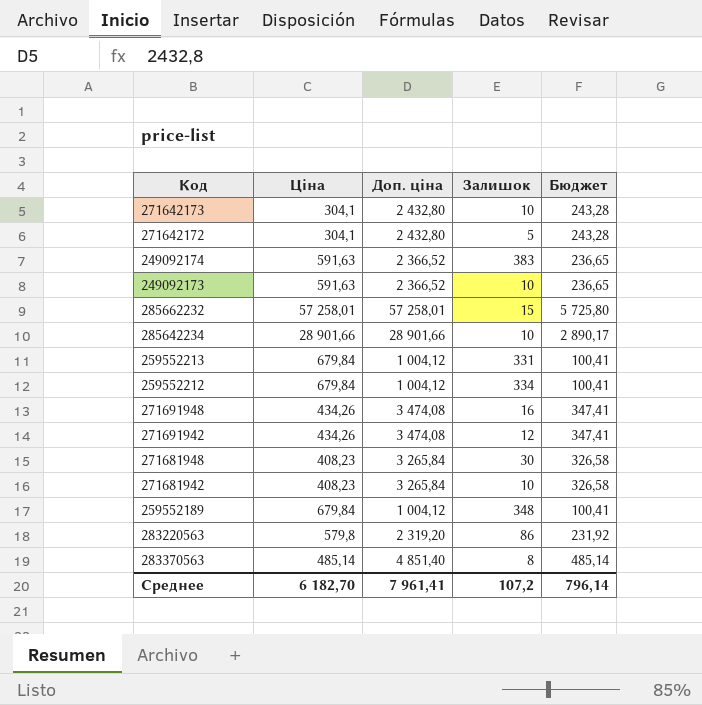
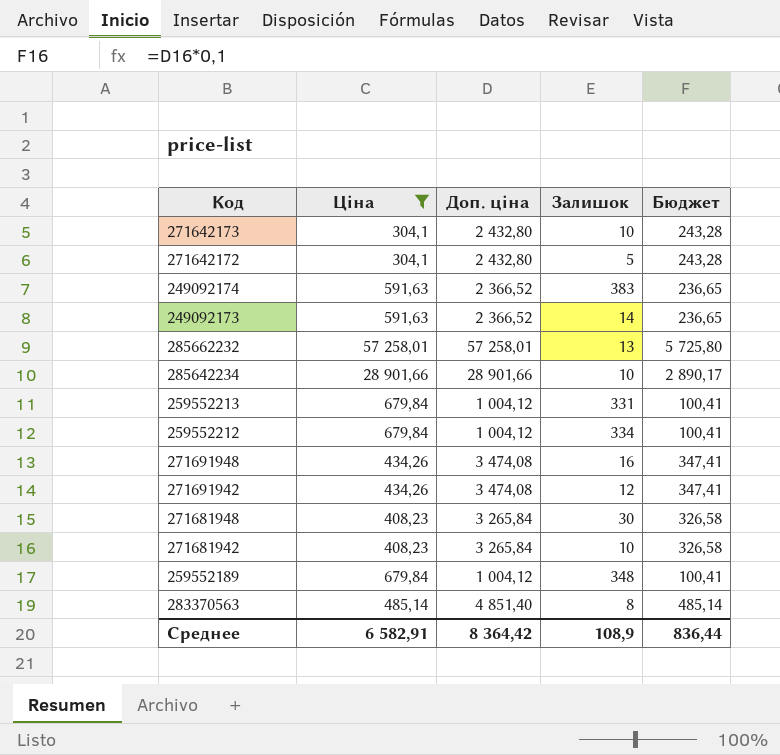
filter: none -> Ціна != 579,8
249092173 | Залишок: 10 -> 14
285662232 | Залишок: 15 -> 13
Среднее | Ціна: 6 182,70 -> 6 582,91
Среднее | Доп. ціна: 7 961,41 -> 8 364,42
Среднее | Залишок: 107,2 -> 108,9
Среднее | Бюджет: 796,14 -> 836,44

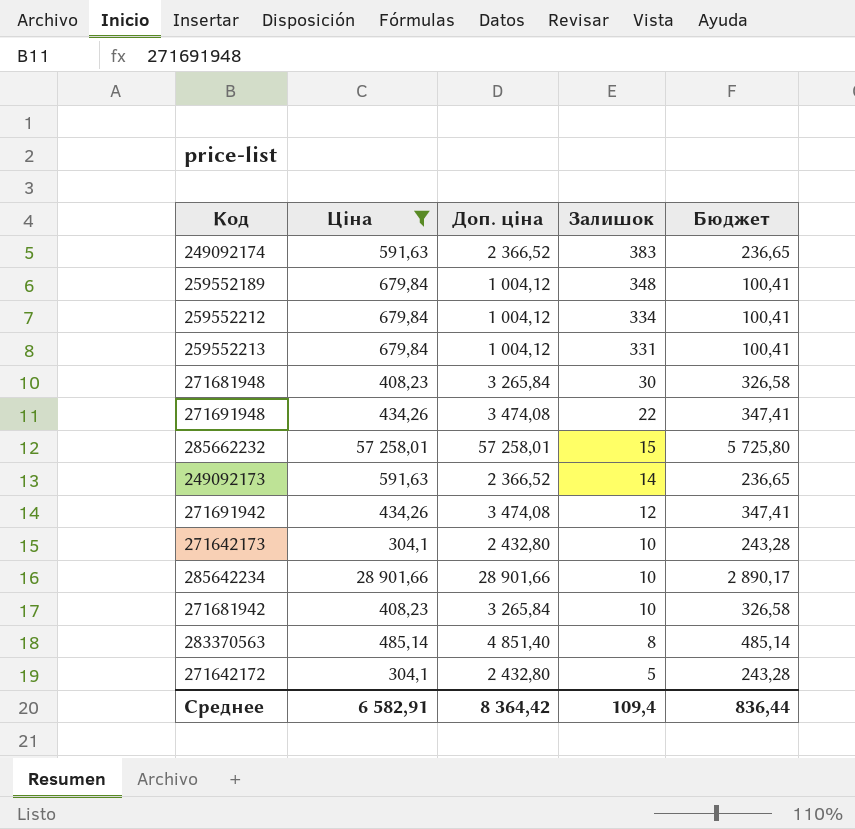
row order: none -> Залишок descending
271691948 | Залишок: 16 -> 22
285662232 | Залишок: 13 -> 15
Среднее | Залишок: 108,9 -> 109,4

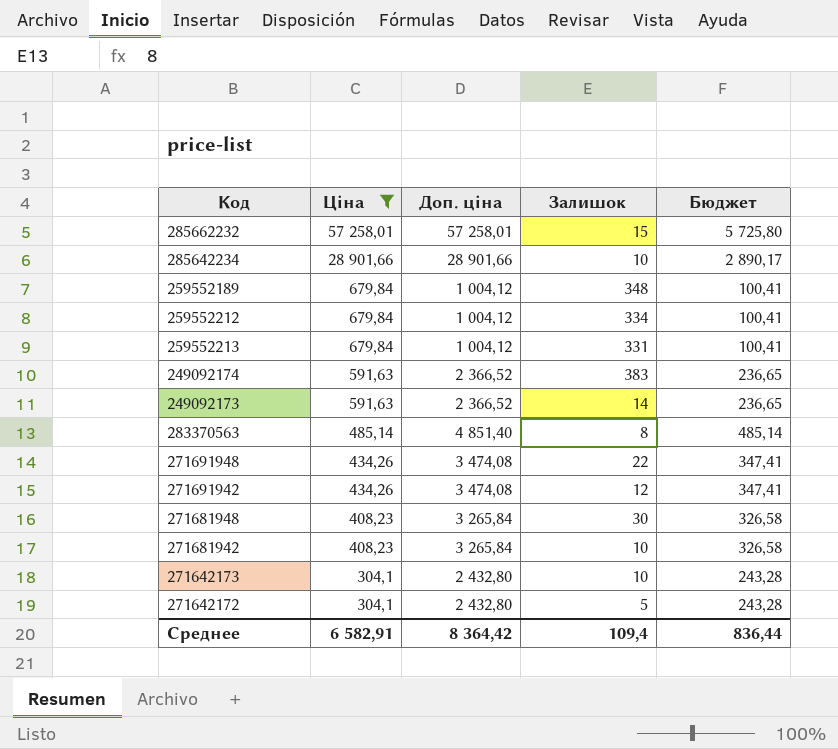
row order: Залишок descending -> Ціна descending

